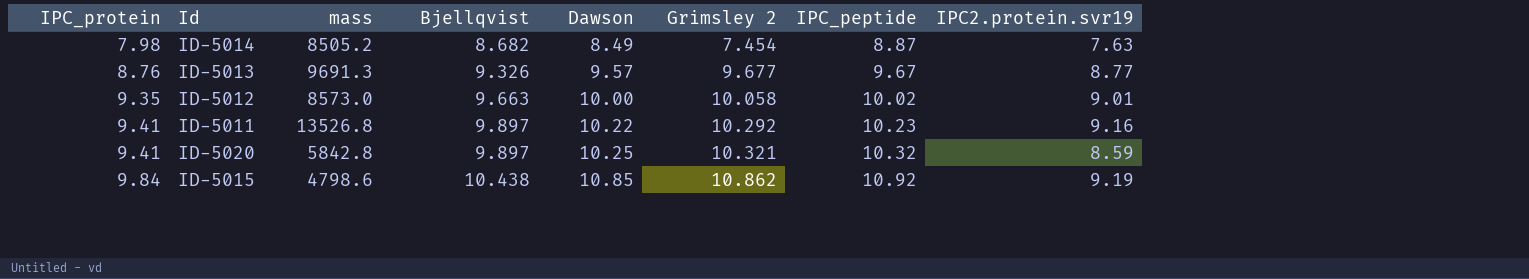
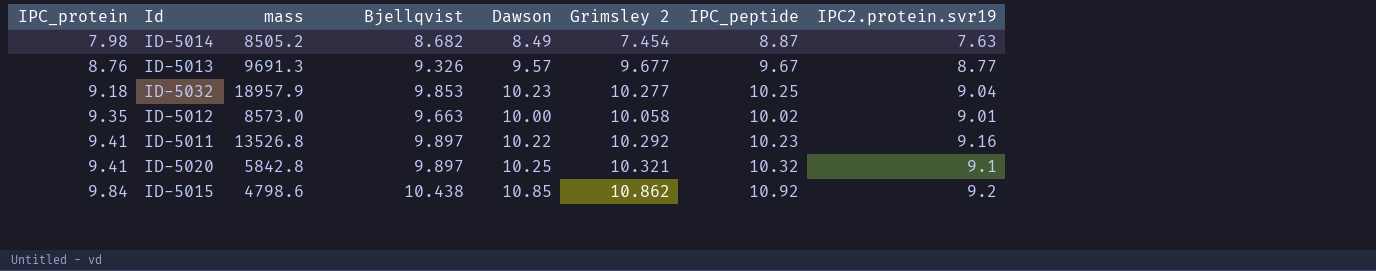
row ID-5032: none -> 9.18 | 18957.9 | 9.853 | 10.23 | 10.277 | 10.25 | 9.04
ID-5020 | IPC2.protein.svr19: 8.59 -> 9.1
ID-5015 | IPC2.protein.svr19: 9.19 -> 9.2

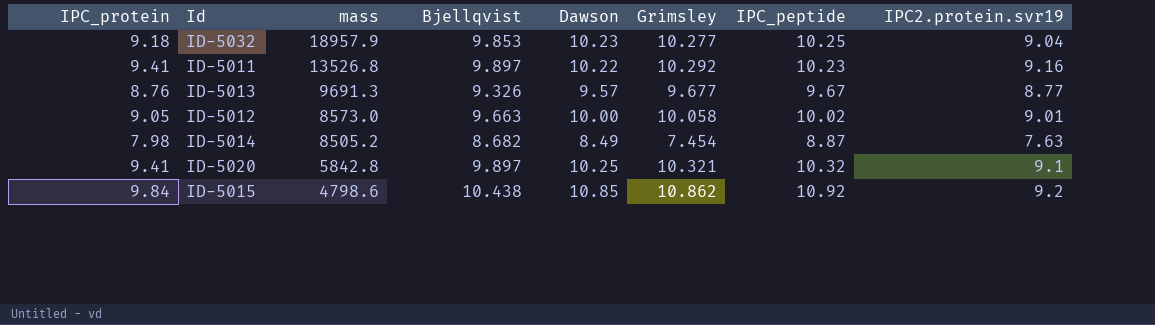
row order: IPC_protein ascending -> mass descending
column name: Grimsley 2 -> Grimsley
ID-5012 | IPC_protein: 9.35 -> 9.05

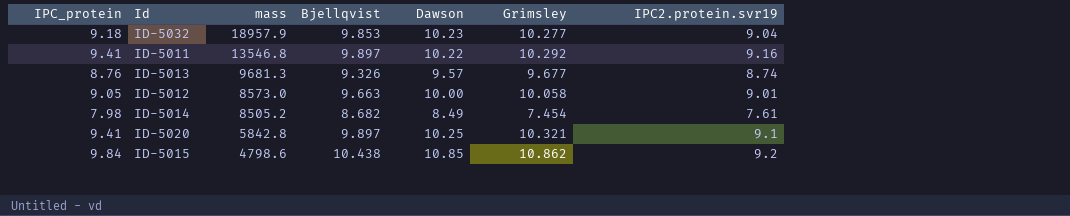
column IPC_peptide | position: 7 -> none
ID-5011 | mass: 13526.8 -> 13546.8
ID-5013 | mass: 9691.3 -> 9681.3
ID-5013 | IPC2.protein.svr19: 8.77 -> 8.74
ID-5014 | IPC2.protein.svr19: 7.63 -> 7.61

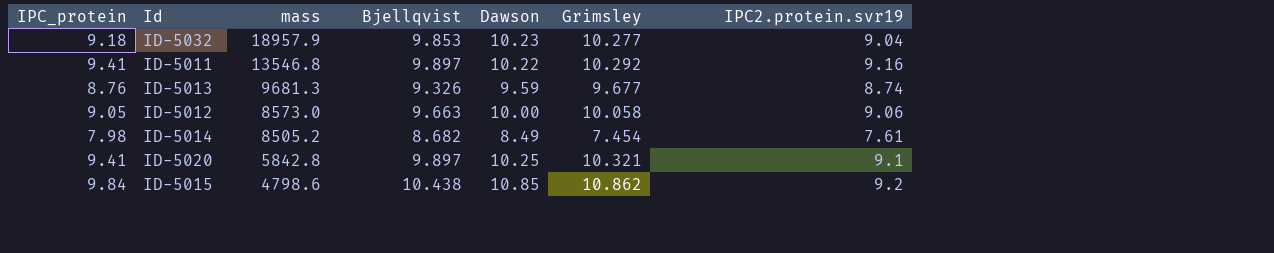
ID-5013 | Dawson: 9.57 -> 9.59
ID-5012 | IPC2.protein.svr19: 9.01 -> 9.06

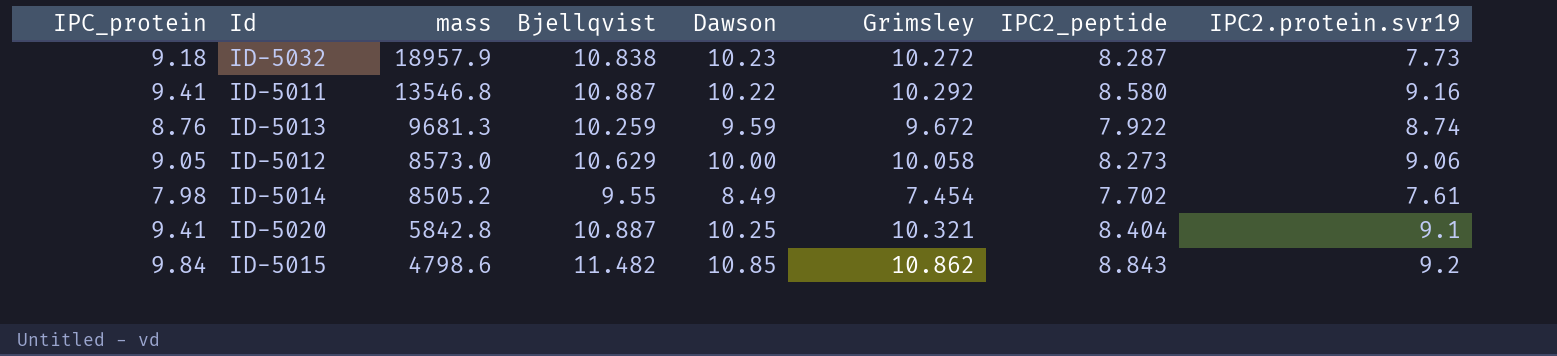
column IPC2_peptide | position: none -> 7
ID-5032 | Bjellqvist: 9.853 -> 10.838
ID-5032 | Grimsley: 10.277 -> 10.272
ID-5032 | IPC2.protein.svr19: 9.04 -> 7.73
ID-5011 | Bjellqvist: 9.897 -> 10.887
ID-5013 | Bjellqvist: 9.326 -> 10.259
ID-5013 | Grimsley: 9.677 -> 9.672
ID-5012 | Bjellqvist: 9.663 -> 10.629
ID-5014 | Bjellqvist: 8.682 -> 9.55
ID-5020 | Bjellqvist: 9.897 -> 10.887
ID-5015 | Bjellqvist: 10.438 -> 11.482

